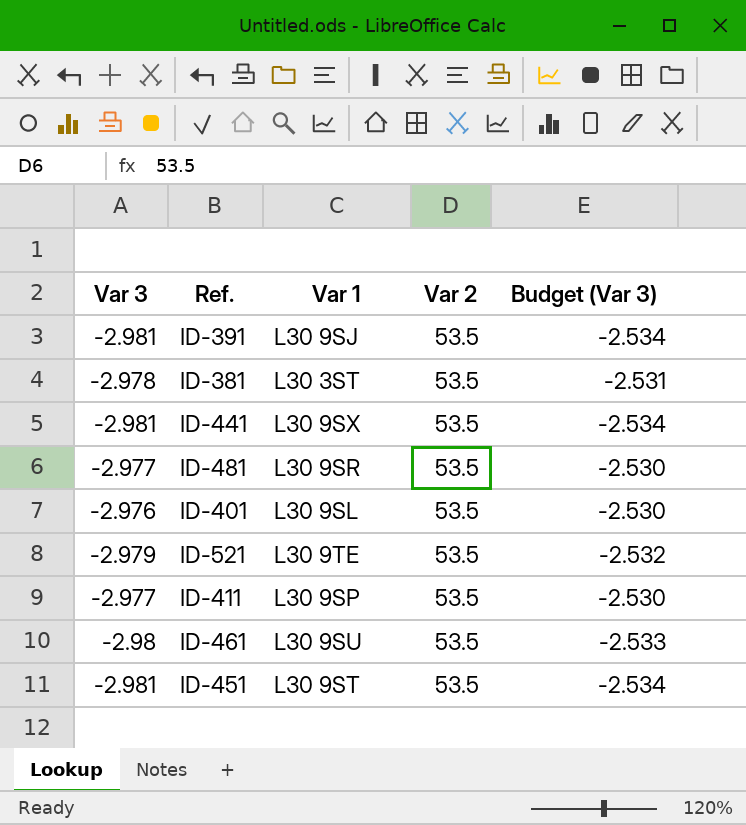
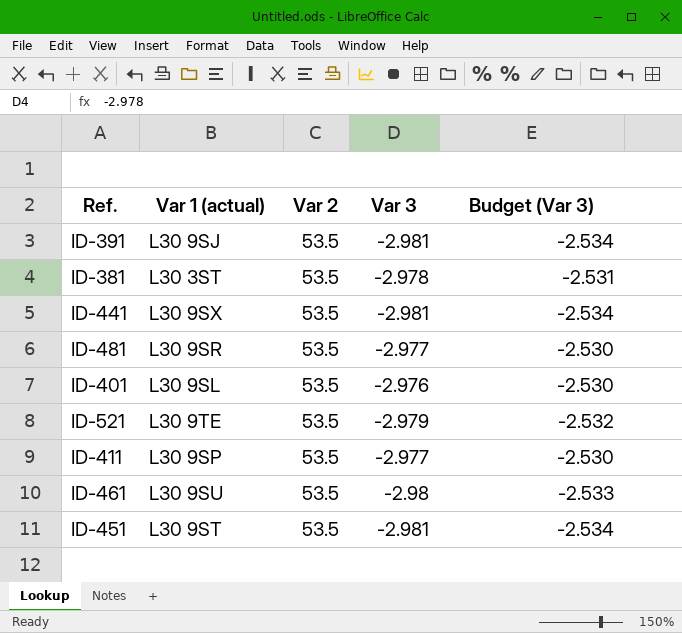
column name: Var 1 -> Var 1 (actual)
column Var 3 | position: 1 -> 4

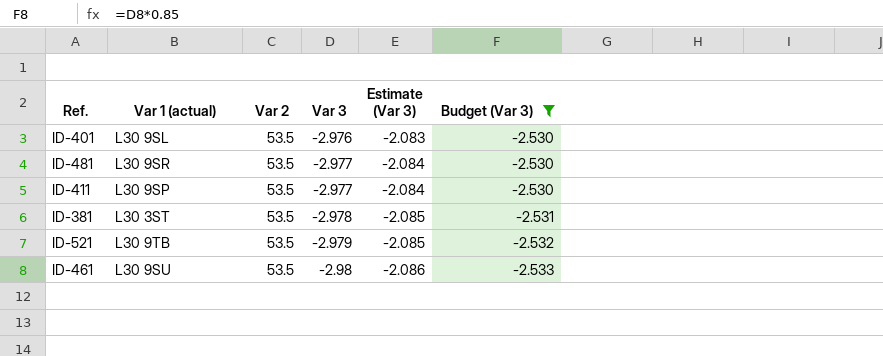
filter: none -> Budget (Var 3) != -2.534
row order: none -> Var 3 descending
column Estimate (Var 3) | formula: none -> [Var 3] * 0.7
ID-521 | Var 1 (actual): L30 9TE -> L30 9TB

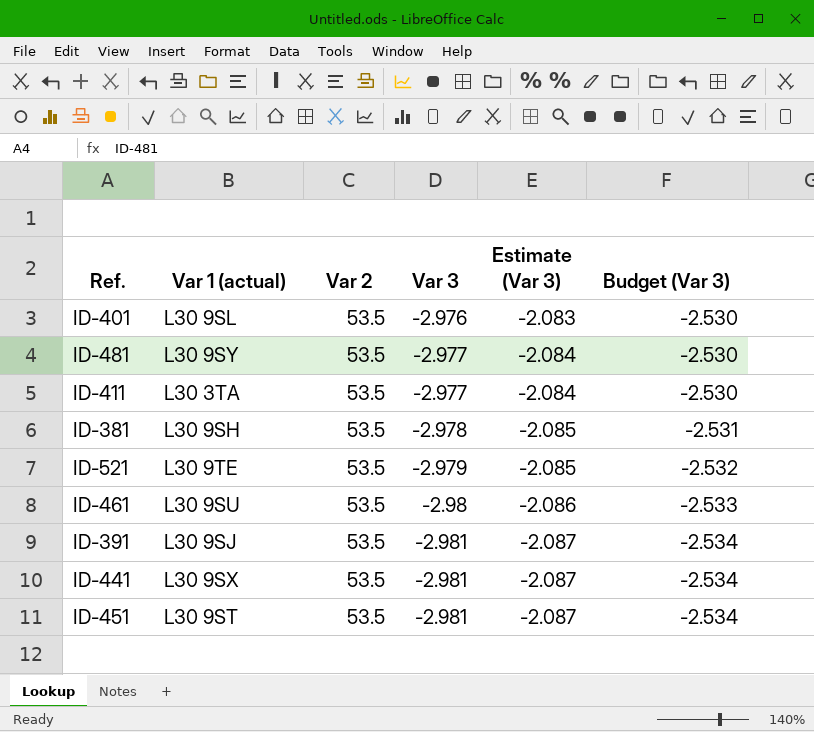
filter: Budget (Var 3) != -2.534 -> none
ID-481 | Var 1 (actual): L30 9SR -> L30 9SY
ID-411 | Var 1 (actual): L30 9SP -> L30 3TA
ID-381 | Var 1 (actual): L30 3ST -> L30 9SH
ID-521 | Var 1 (actual): L30 9TB -> L30 9TE

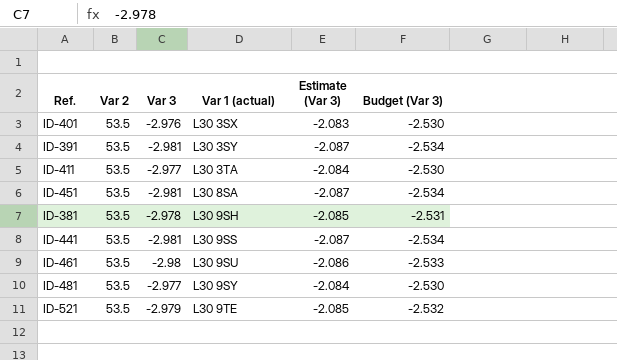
row order: Var 3 descending -> Var 1 (actual) ascending
column Var 1 (actual) | position: 2 -> 4
ID-401 | Var 1 (actual): L30 9SL -> L30 3SX
ID-391 | Var 1 (actual): L30 9SJ -> L30 3SY
ID-451 | Var 1 (actual): L30 9ST -> L30 8SA
ID-441 | Var 1 (actual): L30 9SX -> L30 9SS

